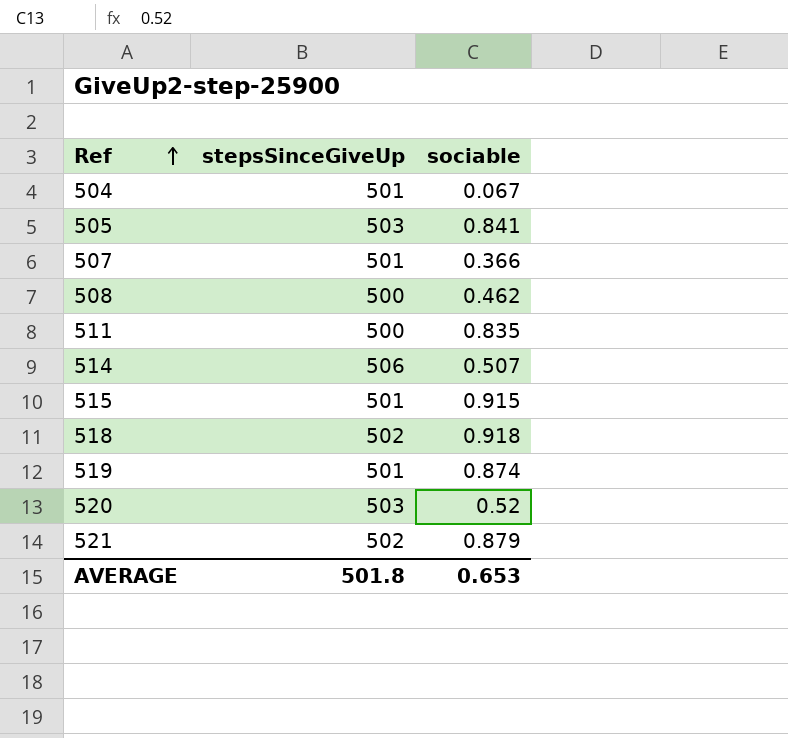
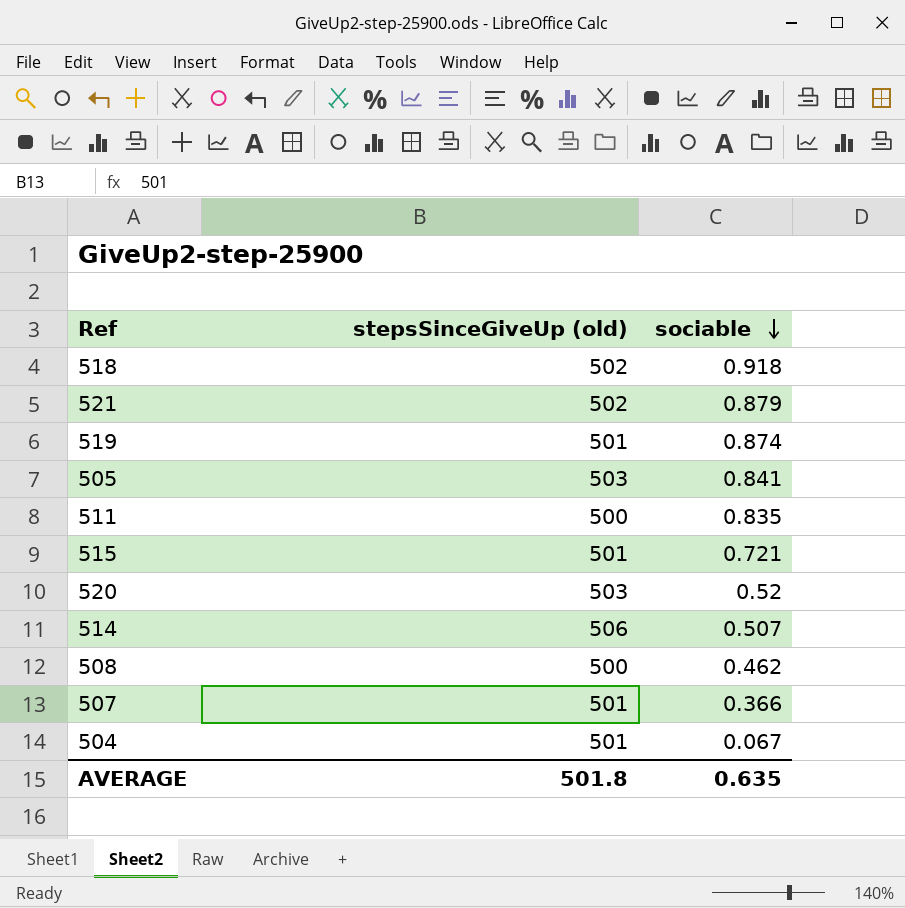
row order: Ref ascending -> sociable descending
column name: stepsSinceGiveUp -> stepsSinceGiveUp (old)
515 | sociable: 0.915 -> 0.721
AVERAGE | sociable: 0.653 -> 0.635

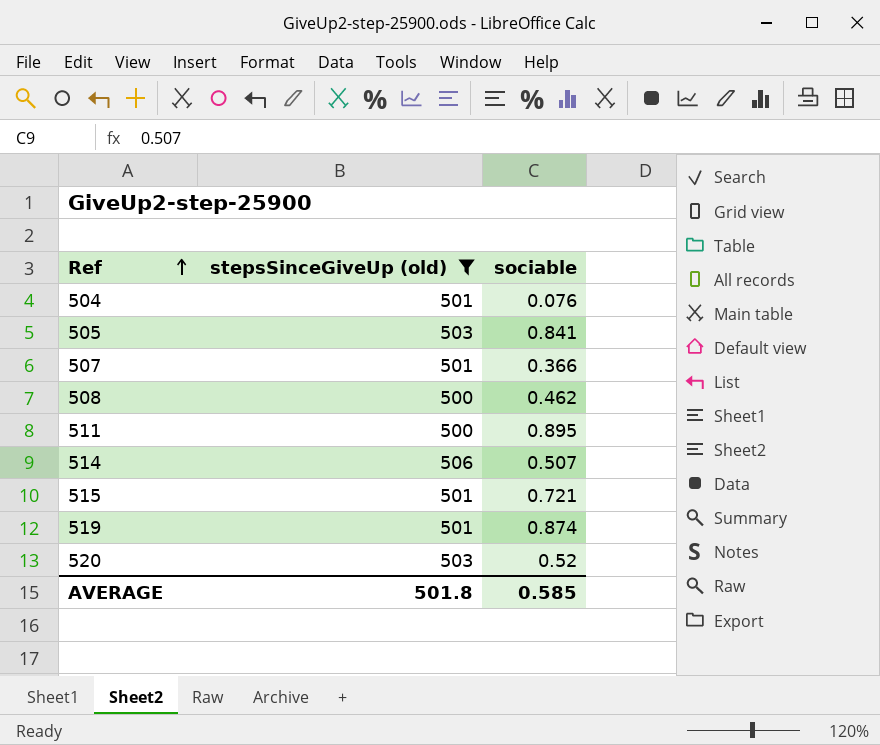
filter: none -> stepsSinceGiveUp (old) != 502
row order: sociable descending -> Ref ascending
504 | sociable: 0.067 -> 0.076
511 | sociable: 0.835 -> 0.895
AVERAGE | sociable: 0.635 -> 0.585

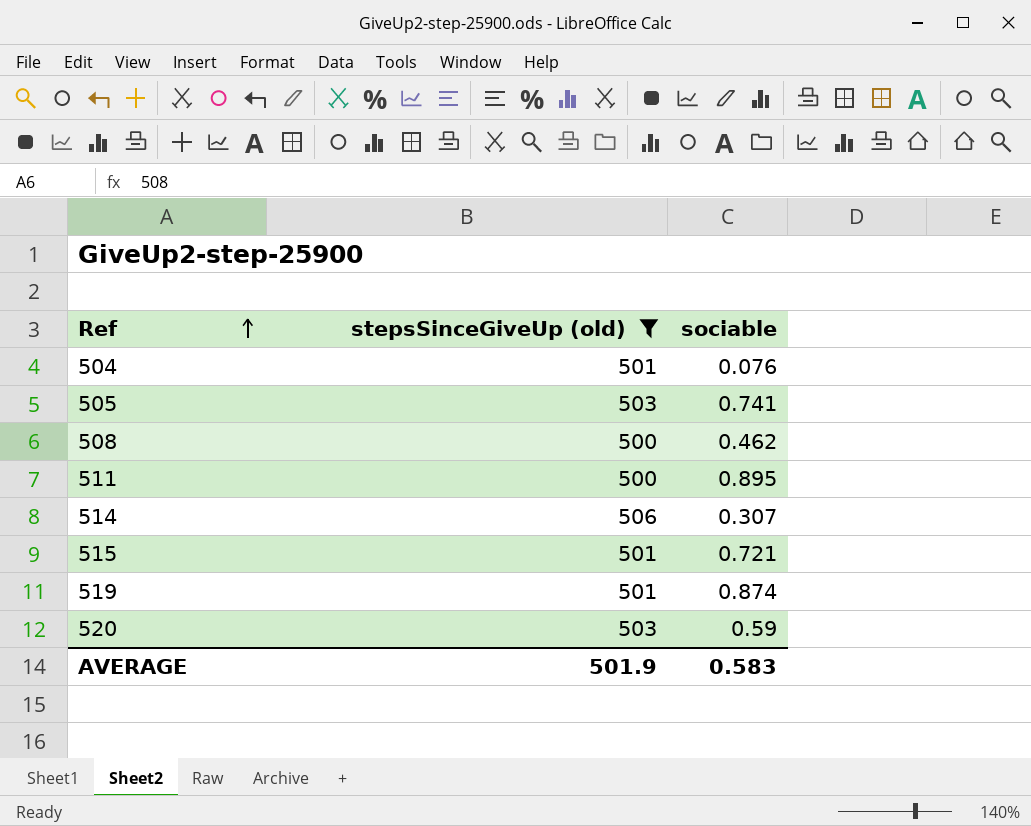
row 507: 501 | 0.366 -> none
505 | sociable: 0.841 -> 0.741
514 | sociable: 0.507 -> 0.307
520 | sociable: 0.52 -> 0.59
AVERAGE | stepsSinceGiveUp (old): 501.8 -> 501.9
AVERAGE | sociable: 0.585 -> 0.583

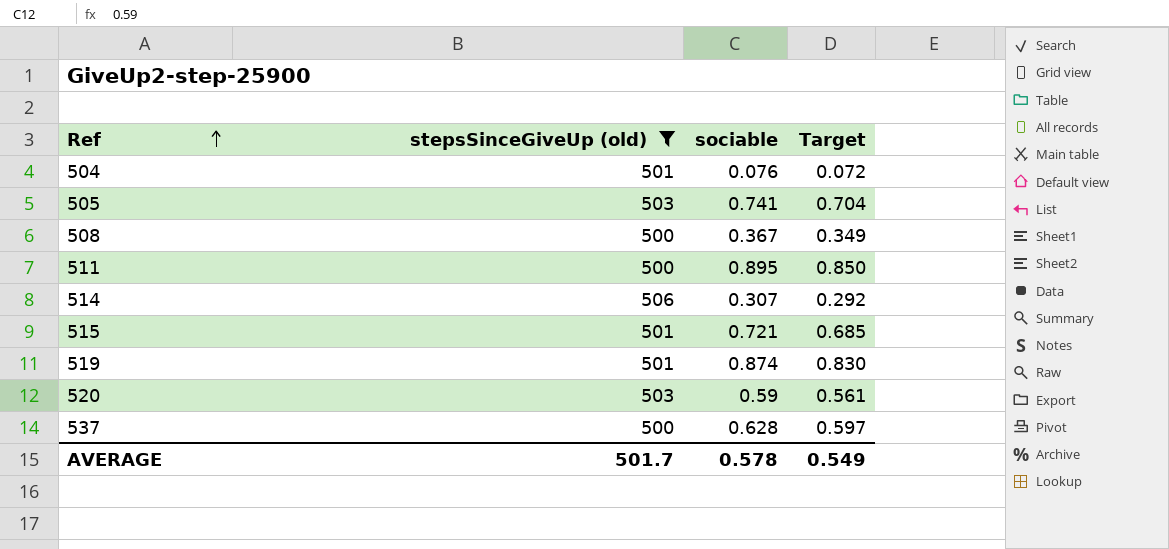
column Target | formula: none -> [sociable] * 0.95
508 | sociable: 0.462 -> 0.367
row 537: none -> 500 | 0.628 | 0.597
AVERAGE | stepsSinceGiveUp (old): 501.9 -> 501.7
AVERAGE | sociable: 0.583 -> 0.578

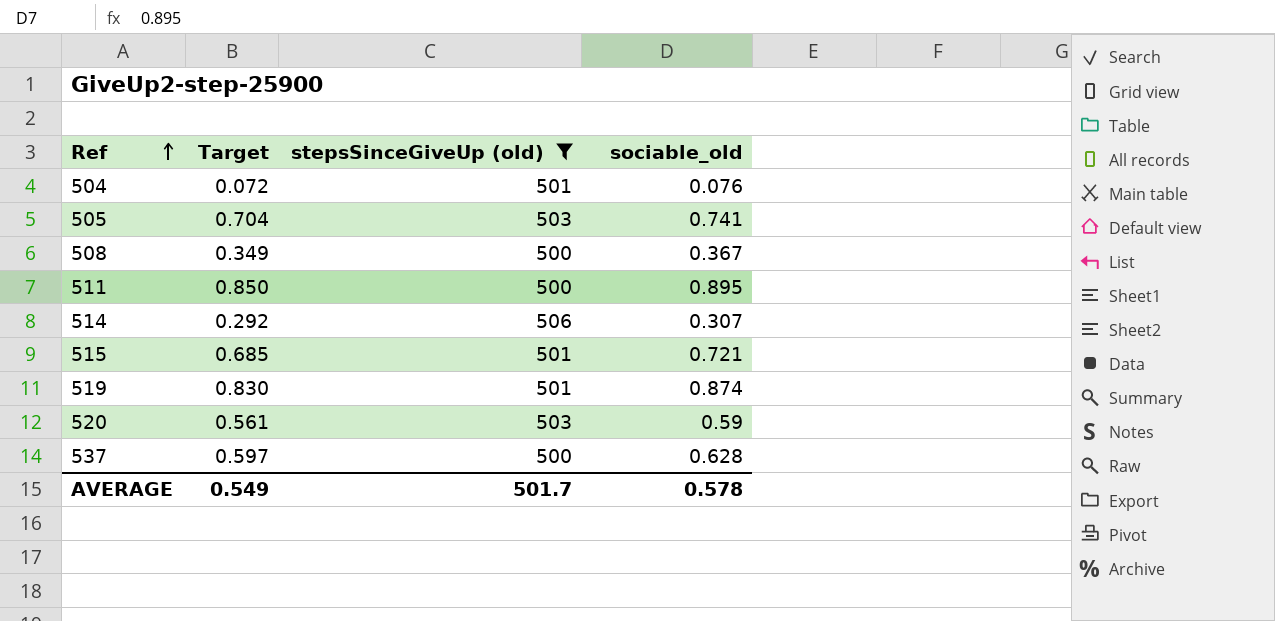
column Target | position: 4 -> 2
column name: sociable -> sociable_old

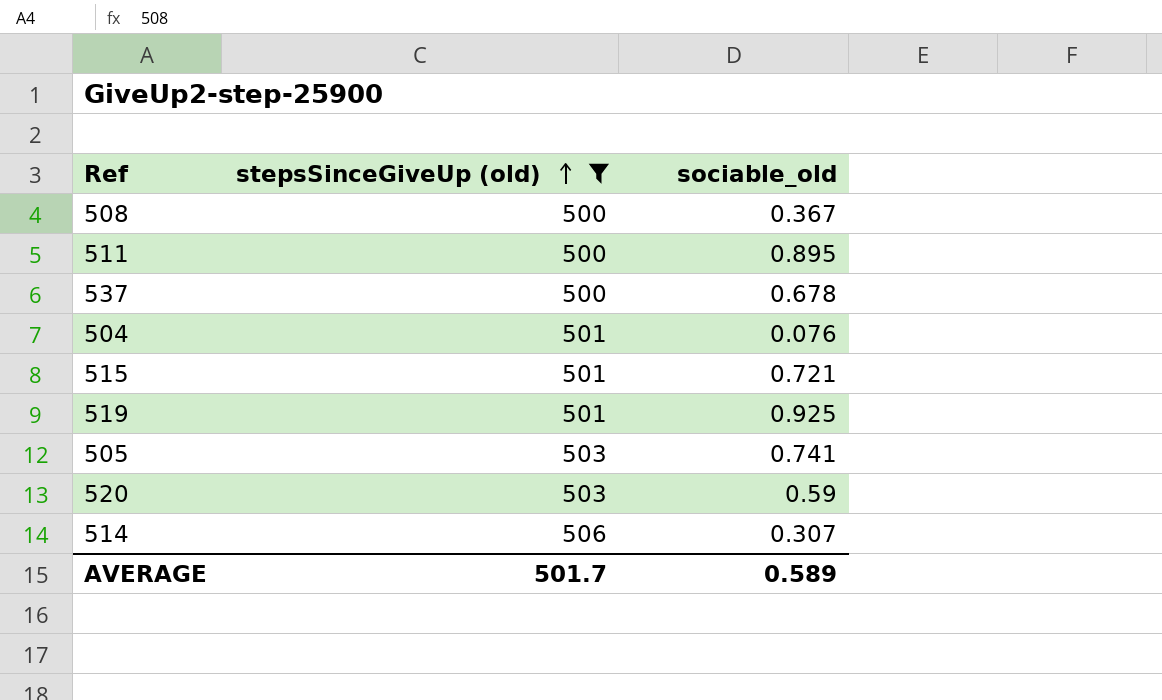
row order: Ref ascending -> stepsSinceGiveUp (old) ascending
column Target | formula: [sociable_old] * 0.95 -> none
537 | sociable_old: 0.628 -> 0.678
519 | sociable_old: 0.874 -> 0.925
AVERAGE | sociable_old: 0.578 -> 0.589

